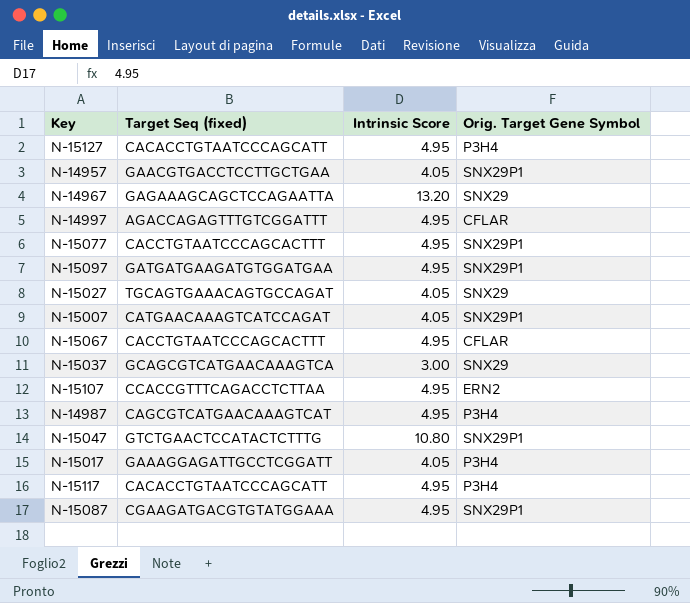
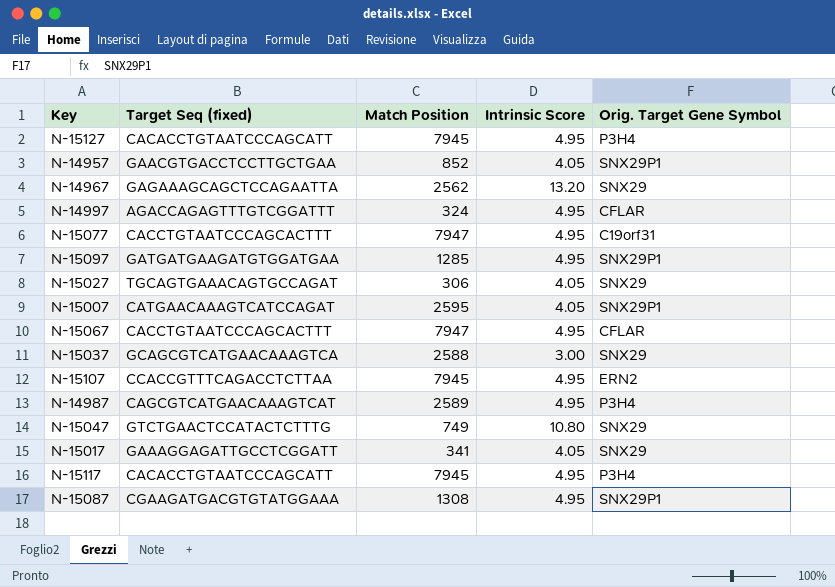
column Match Position | position: none -> 3
N-15077 | Orig. Target Gene Symbol: SNX29P1 -> C19orf31
N-15047 | Orig. Target Gene Symbol: SNX29P1 -> SNX29
N-15017 | Orig. Target Gene Symbol: P3H4 -> SNX29

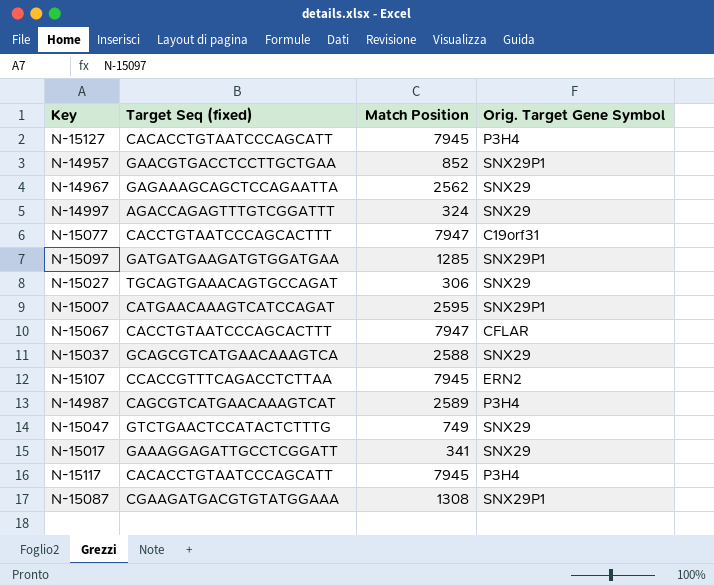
column Intrinsic Score | position: 4 -> none
N-14997 | Orig. Target Gene Symbol: CFLAR -> SNX29

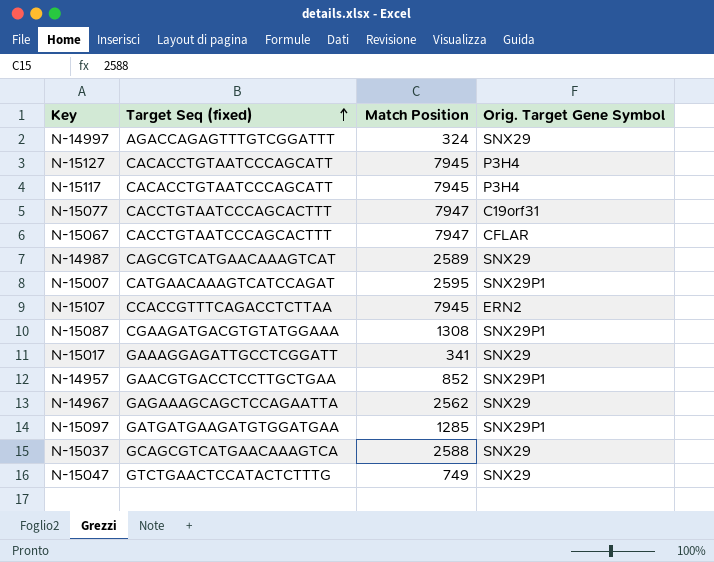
row order: none -> Target Seq (fixed) ascending
row N-15027: TGCAGTGAAACAGTGCCAGAT | 306 | SNX29 -> none
N-14987 | Orig. Target Gene Symbol: P3H4 -> SNX29

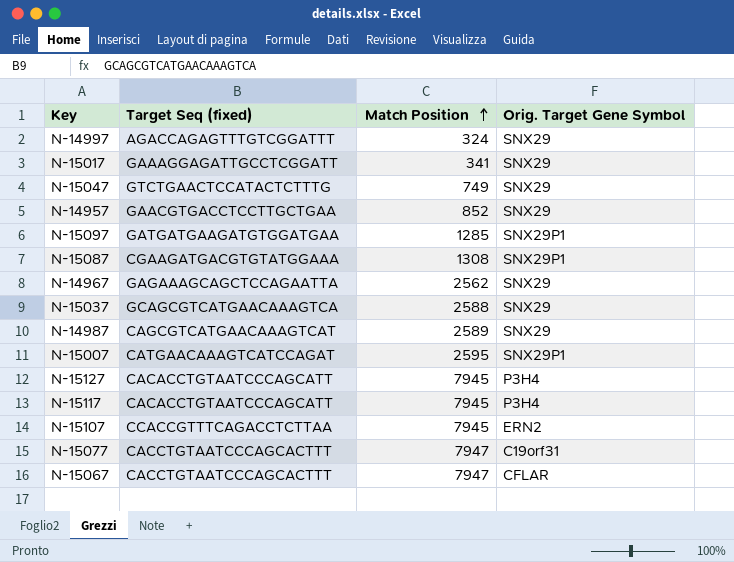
row order: Target Seq (fixed) ascending -> Match Position ascending
N-14957 | Orig. Target Gene Symbol: SNX29P1 -> SNX29

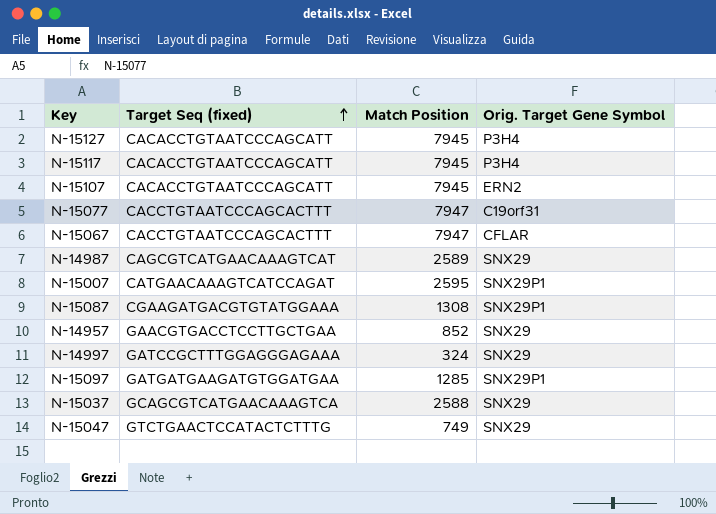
row order: Match Position ascending -> Target Seq (fixed) ascending
row N-15017: GAAAGGAGATTGCCTCGGATT | 341 | SNX29 -> none
row N-14967: GAGAAAGCAGCTCCAGAATTA | 2562 | SNX29 -> none
N-15107 | Target Seq (fixed): CCACCGTTTCAGACCTCTTAA -> CACACCTGTAATCCCAGCATT
N-14997 | Target Seq (fixed): AGACCAGAGTTTGTCGGATTT -> GATCCGCTTTGGAGGGAGAAA

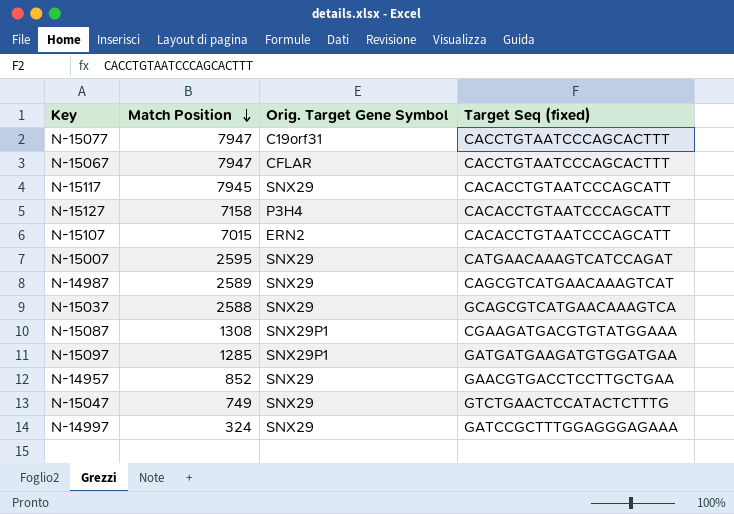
row order: Target Seq (fixed) ascending -> Match Position descending
column Target Seq (fixed) | position: 2 -> 4
N-15117 | Orig. Target Gene Symbol: P3H4 -> SNX29
N-15127 | Match Position: 7945 -> 7158
N-15107 | Match Position: 7945 -> 7015
N-15007 | Orig. Target Gene Symbol: SNX29P1 -> SNX29

